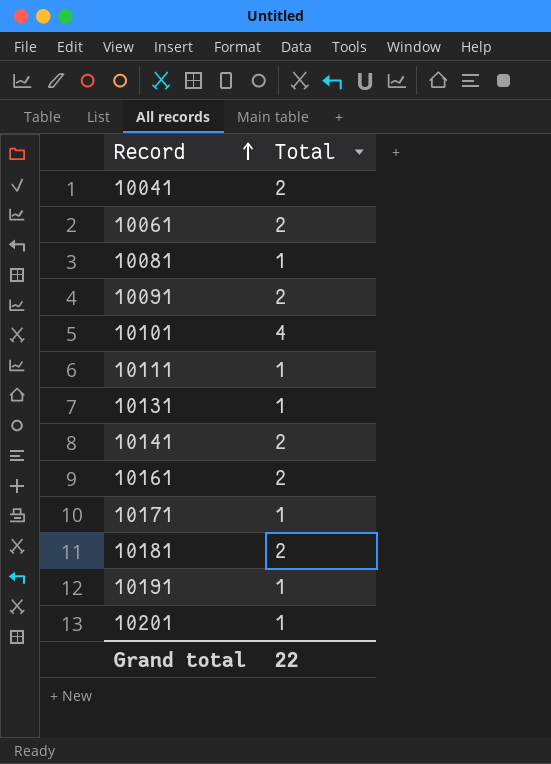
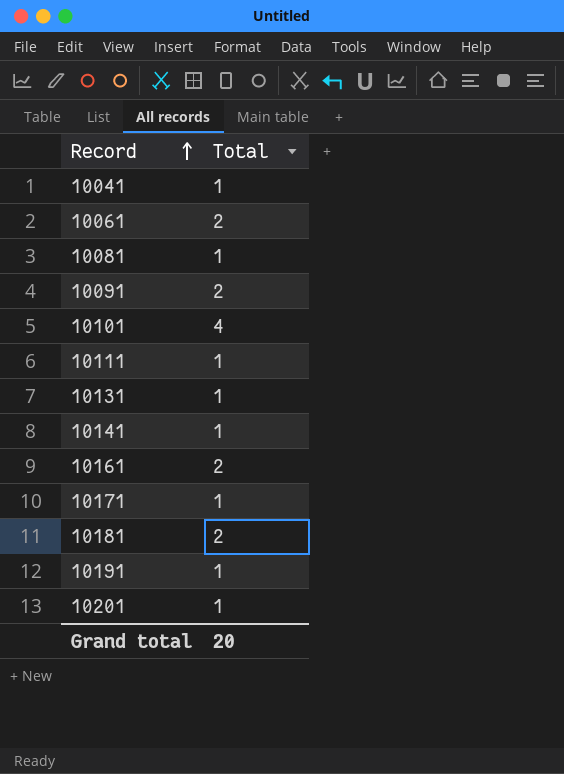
10041 | Total: 2 -> 1
10141 | Total: 2 -> 1
Grand total | Total: 22 -> 20

